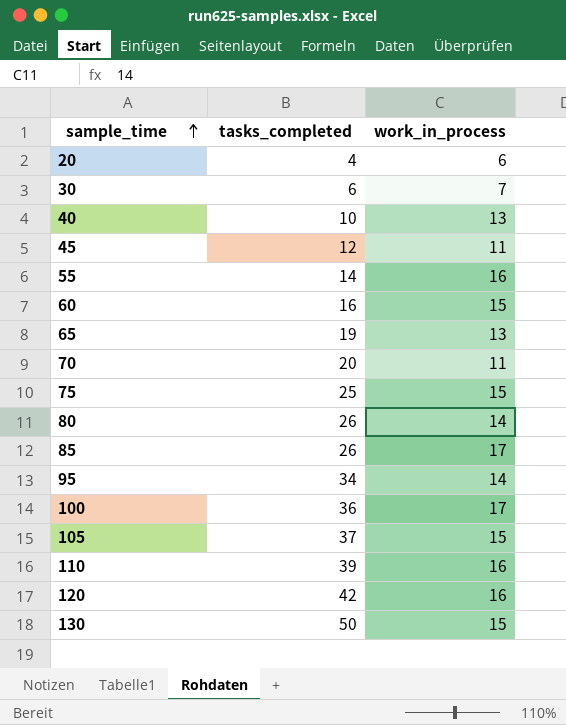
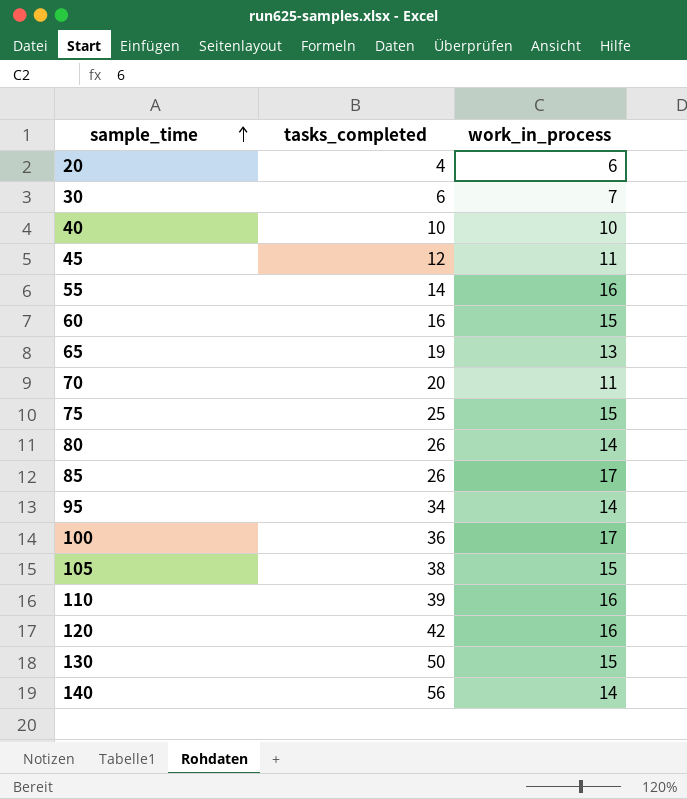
40 | work_in_process: 13 -> 10
105 | tasks_completed: 37 -> 38
row 140: none -> 56 | 14

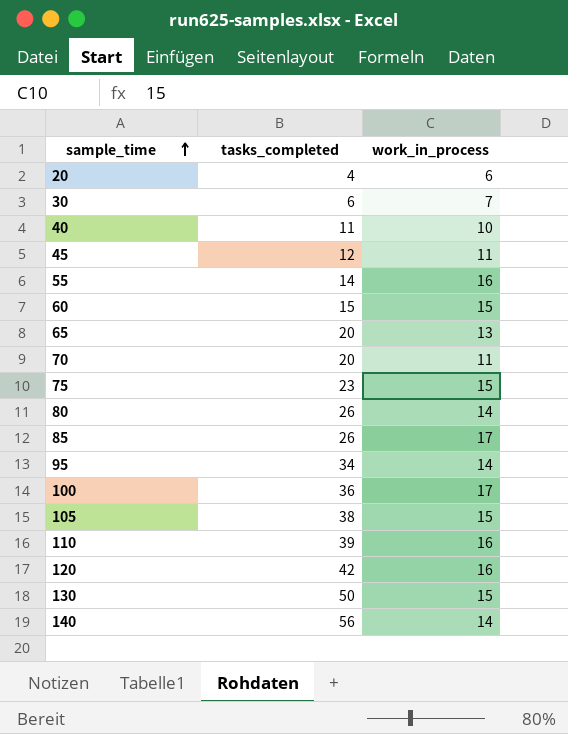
40 | tasks_completed: 10 -> 11
60 | tasks_completed: 16 -> 15
65 | tasks_completed: 19 -> 20
75 | tasks_completed: 25 -> 23

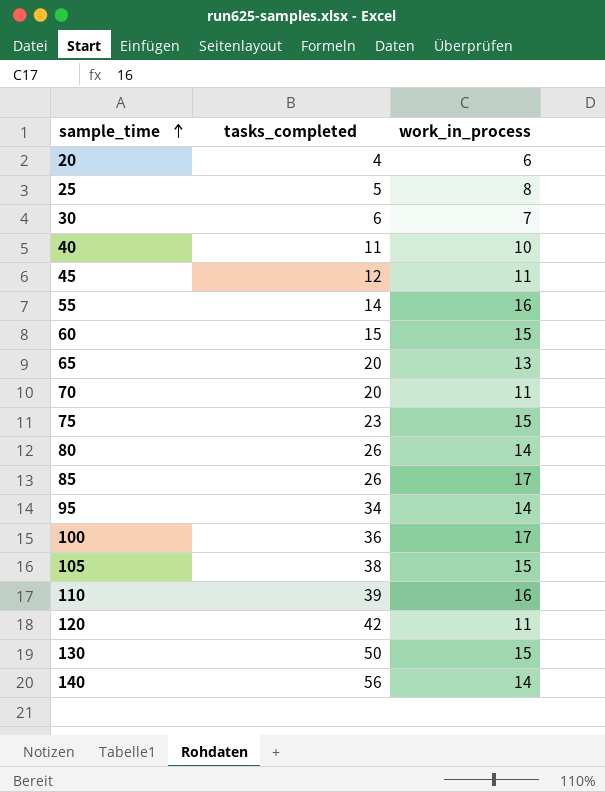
row 25: none -> 5 | 8
120 | work_in_process: 16 -> 11

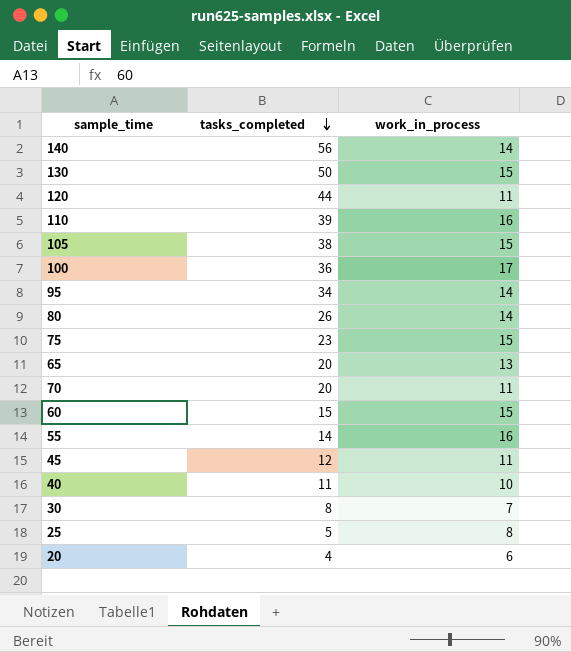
row order: sample_time ascending -> tasks_completed descending
row 85: 26 | 17 -> none
120 | tasks_completed: 42 -> 44
30 | tasks_completed: 6 -> 8

